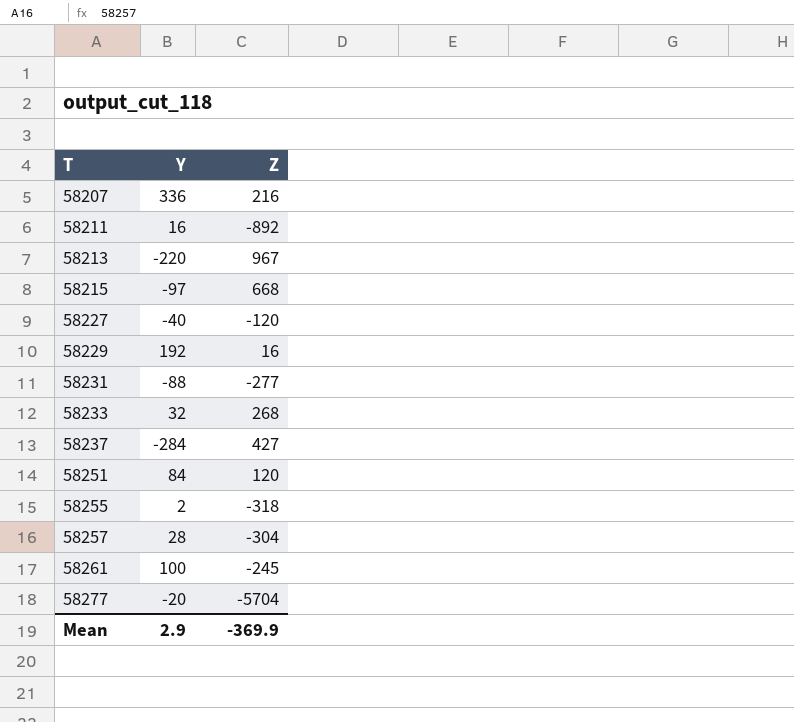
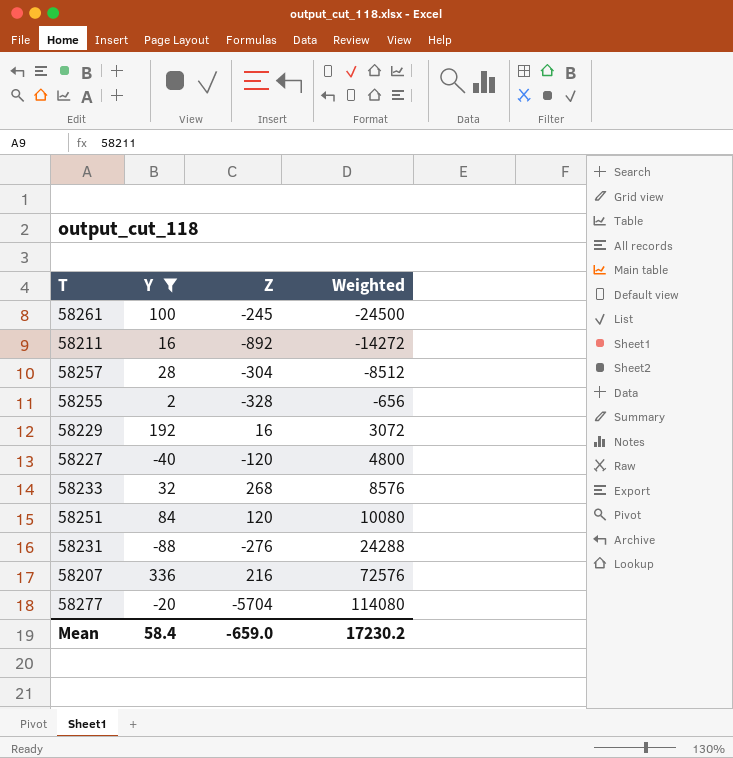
filter: none -> Y >= -88
row order: T ascending -> Weighted ascending
column Weighted | formula: none -> [Y] * [Z]
58255 | Z: -318 -> -328
58231 | Z: -277 -> -276
Mean | Y: 2.9 -> 58.4
Mean | Z: -369.9 -> -659.0

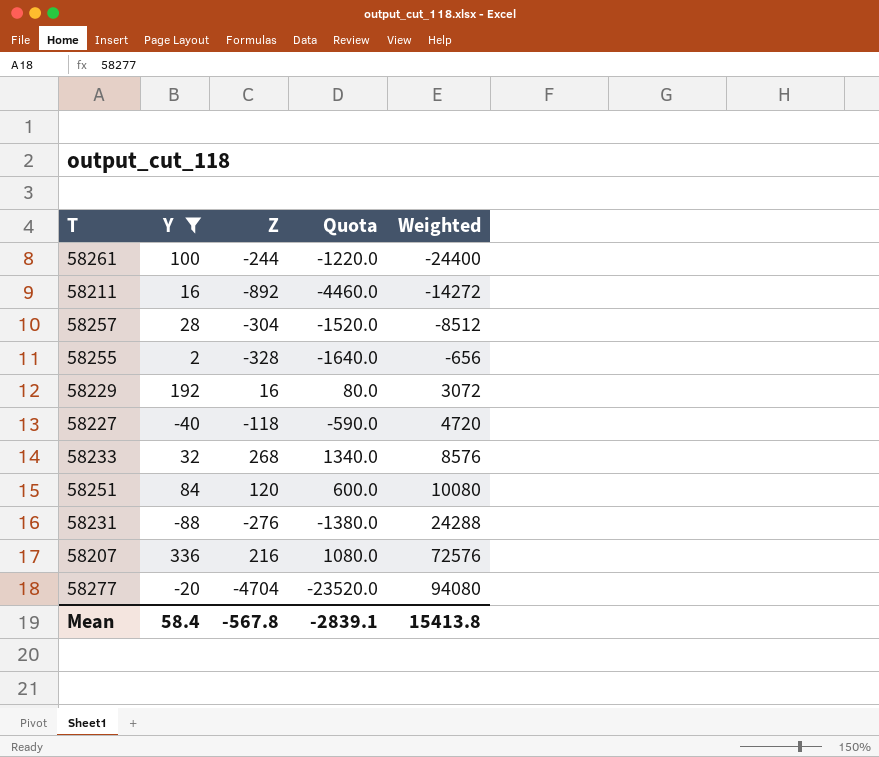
column Quota | formula: none -> [Z] * 5
58261 | Z: -245 -> -244
58261 | Weighted: -24500 -> -24400
58227 | Z: -120 -> -118
58227 | Weighted: 4800 -> 4720
58277 | Z: -5704 -> -4704
58277 | Weighted: 114080 -> 94080
Mean | Z: -659.0 -> -567.8
Mean | Weighted: 17230.2 -> 15413.8

